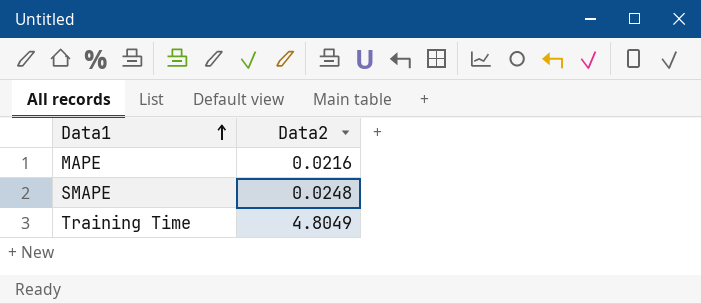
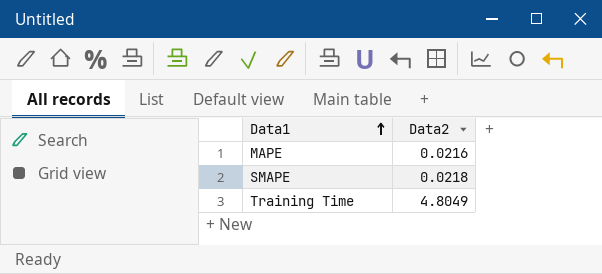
SMAPE | Data2: 0.0248 -> 0.0218

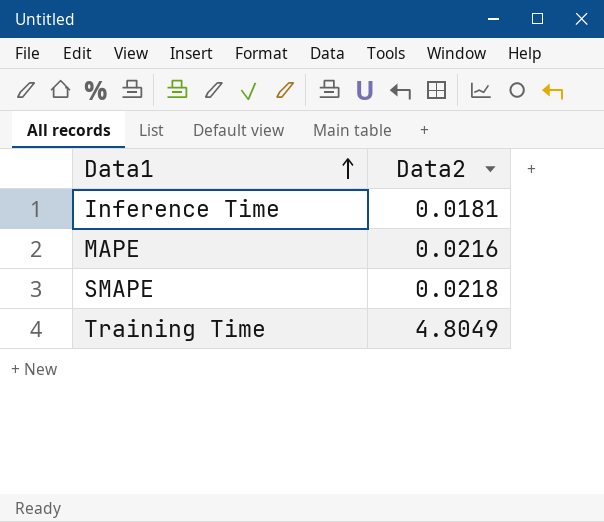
row Inference Time: none -> 0.0181

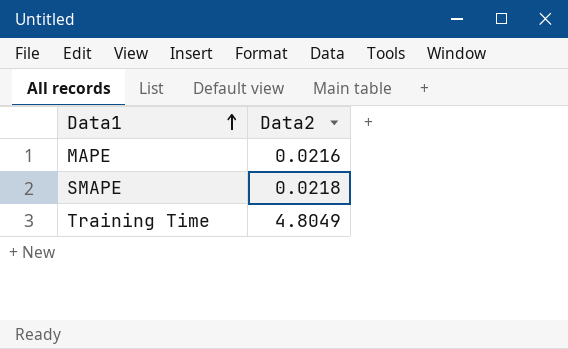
row Inference Time: 0.0181 -> none

